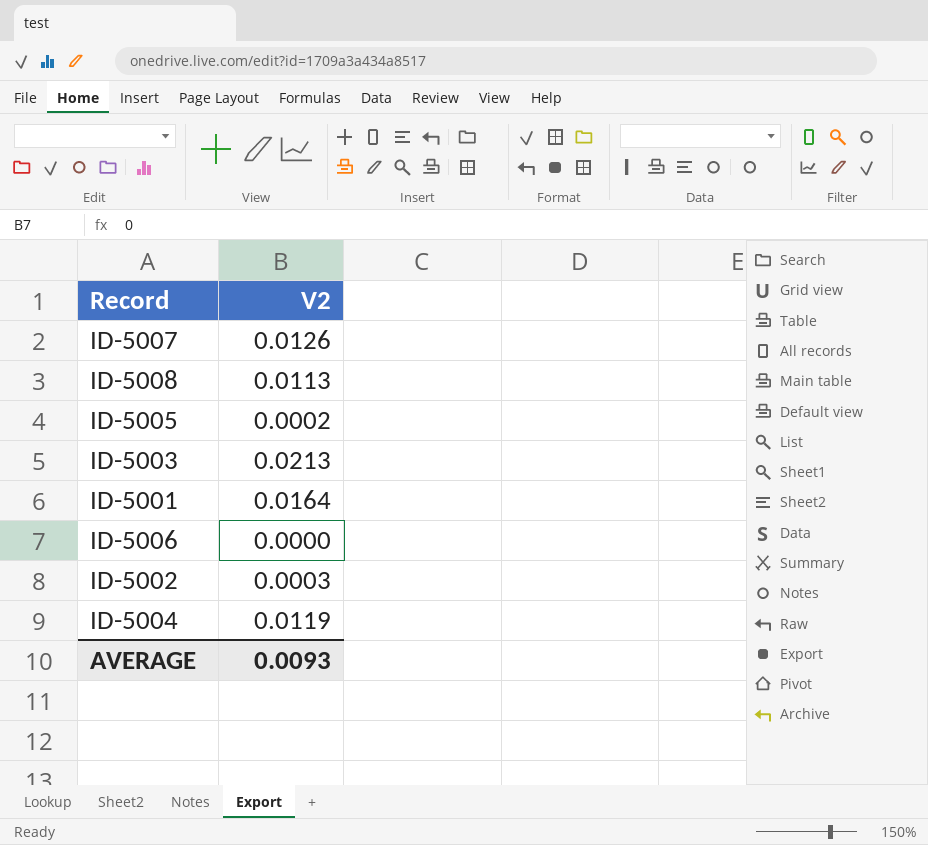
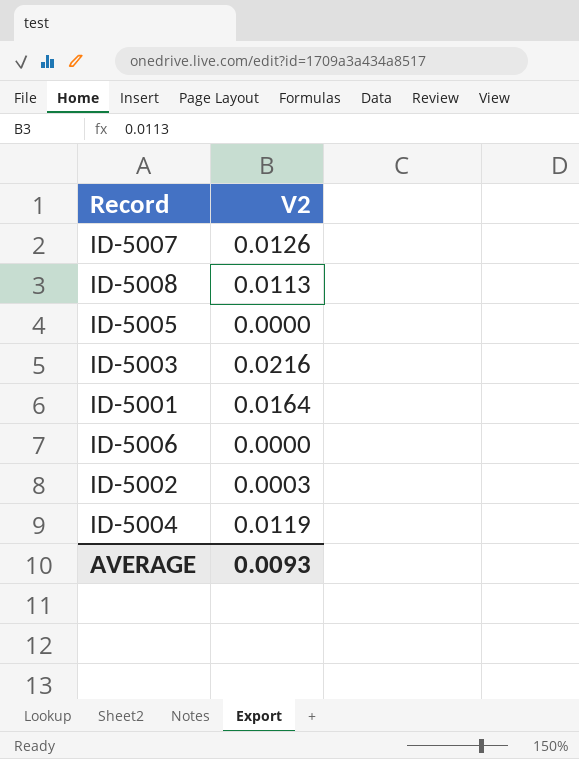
ID-5005 | V2: 0.0002 -> 0.0000
ID-5003 | V2: 0.0213 -> 0.0216

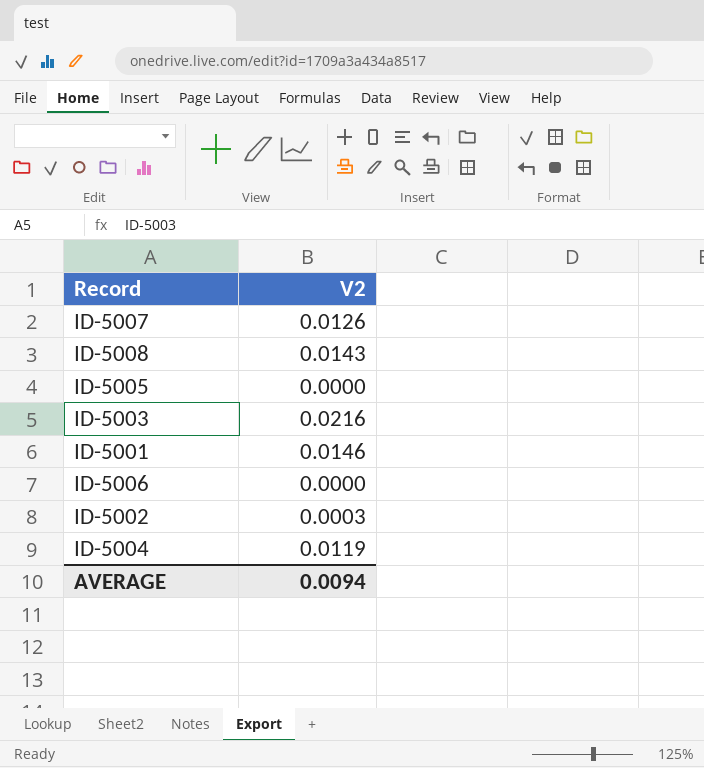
ID-5008 | V2: 0.0113 -> 0.0143
ID-5001 | V2: 0.0164 -> 0.0146
AVERAGE | V2: 0.0093 -> 0.0094

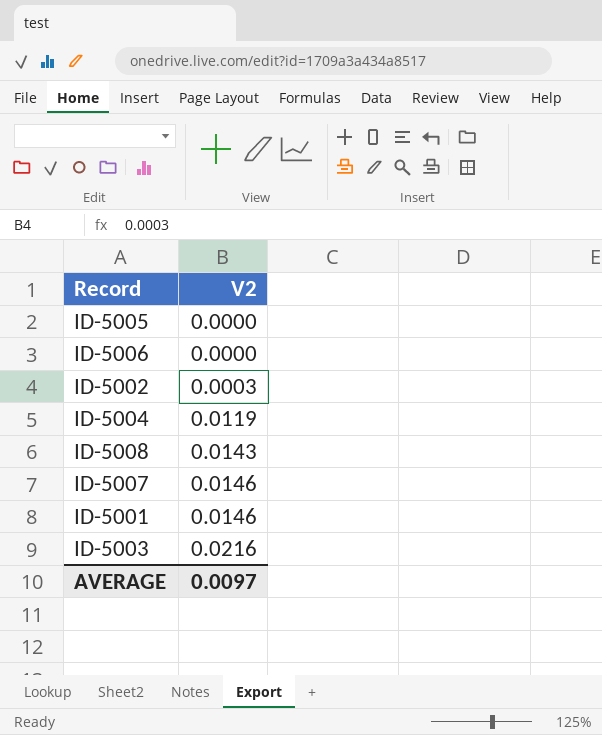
row order: none -> V2 ascending
ID-5007 | V2: 0.0126 -> 0.0146
AVERAGE | V2: 0.0094 -> 0.0097

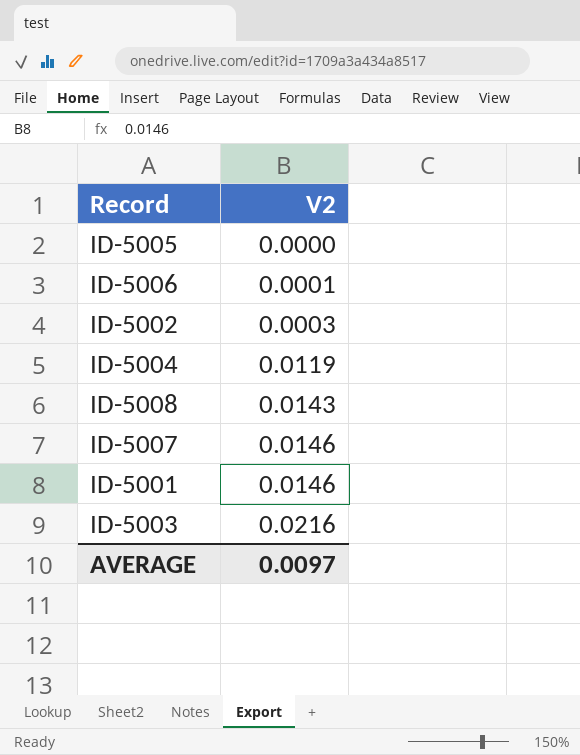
ID-5006 | V2: 0.0000 -> 0.0001

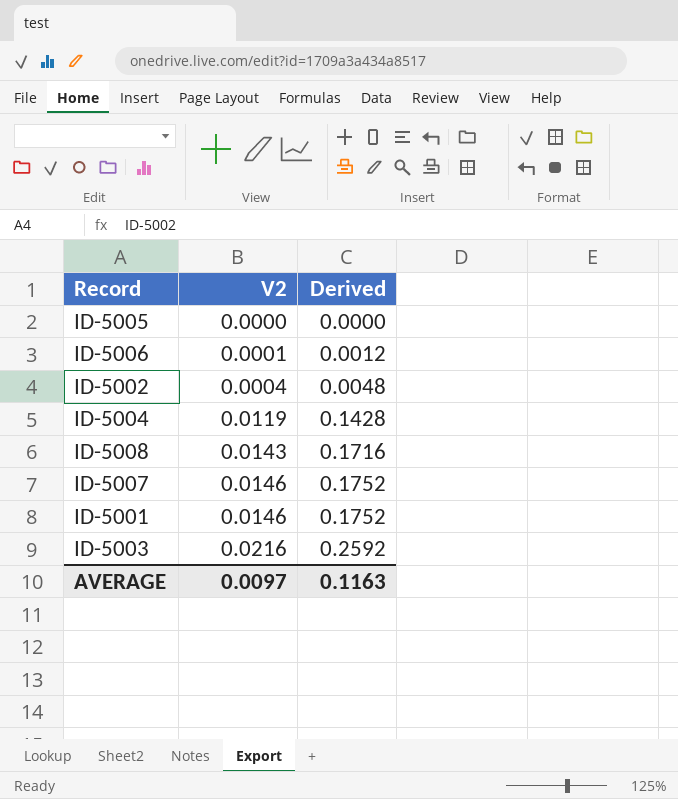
column Derived | formula: none -> [V2] * 12
ID-5002 | V2: 0.0003 -> 0.0004

